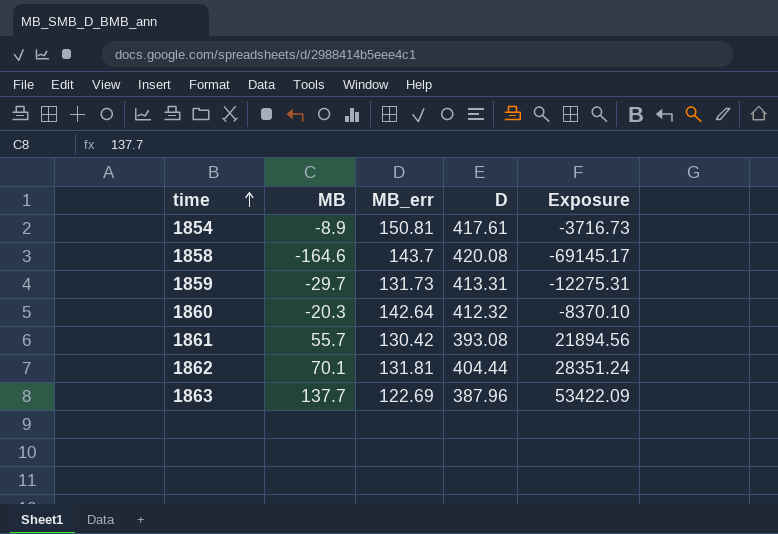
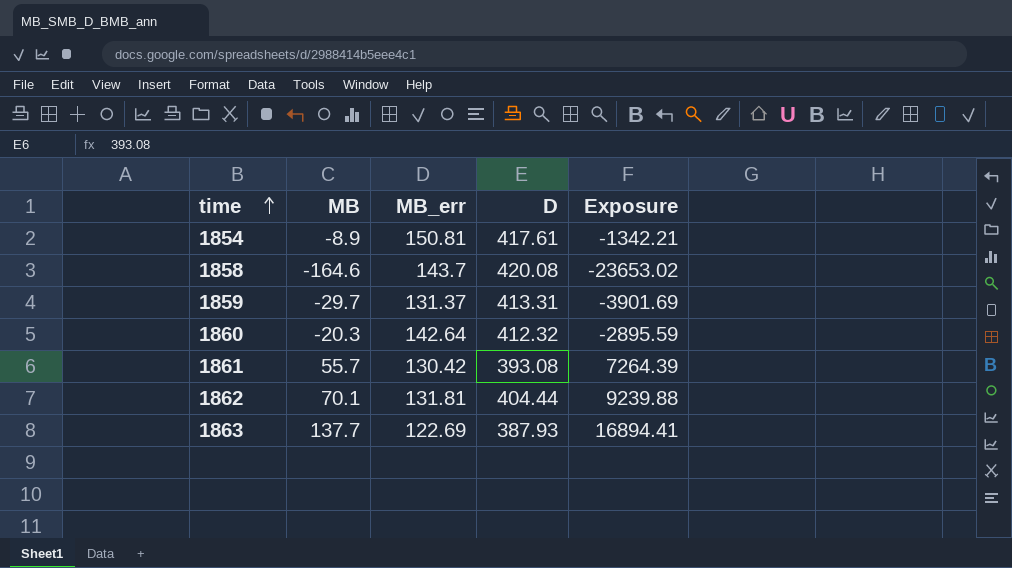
column Exposure | formula: [MB] * [D] -> [MB] * [MB_err]
1859 | MB_err: 131.73 -> 131.37
1863 | D: 387.96 -> 387.93

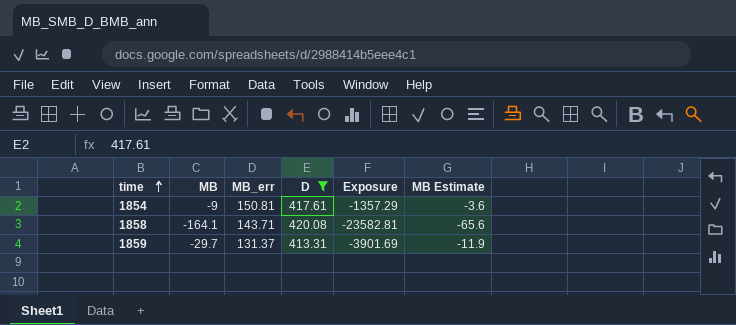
filter: none -> D >= 413.31
column MB Estimate | formula: none -> [MB] * 0.4
1854 | MB: -8.9 -> -9
1854 | Exposure: -1342.21 -> -1357.29
1858 | MB: -164.6 -> -164.1
1858 | MB_err: 143.7 -> 143.71
1858 | Exposure: -23653.02 -> -23582.81

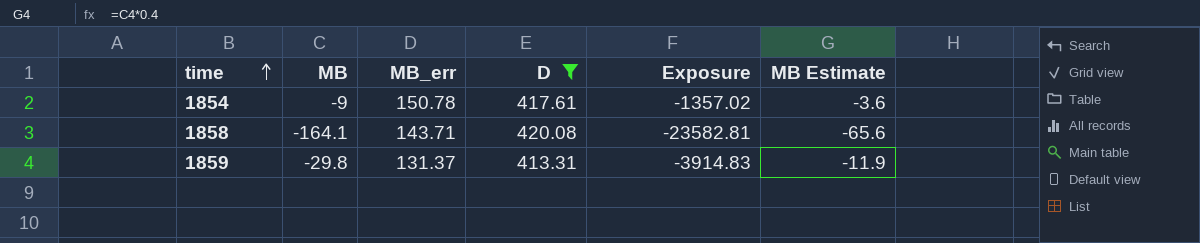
1854 | MB_err: 150.81 -> 150.78
1854 | Exposure: -1357.29 -> -1357.02
1859 | MB: -29.7 -> -29.8
1859 | Exposure: -3901.69 -> -3914.83

